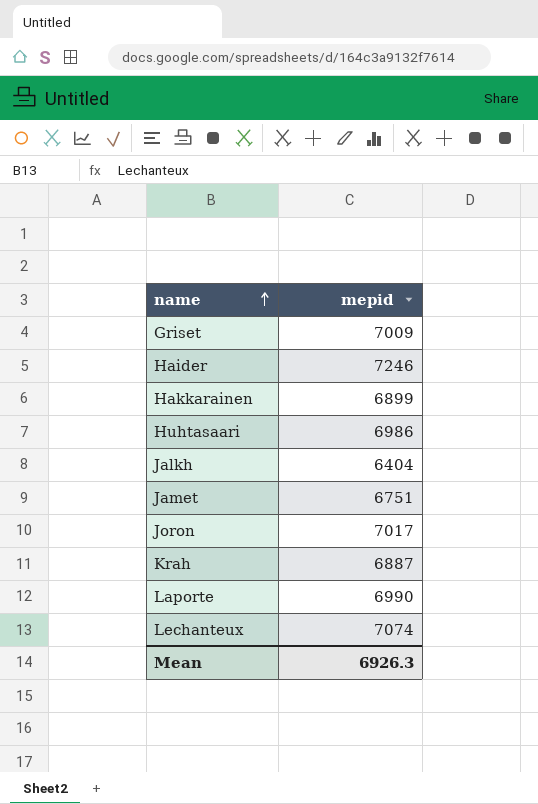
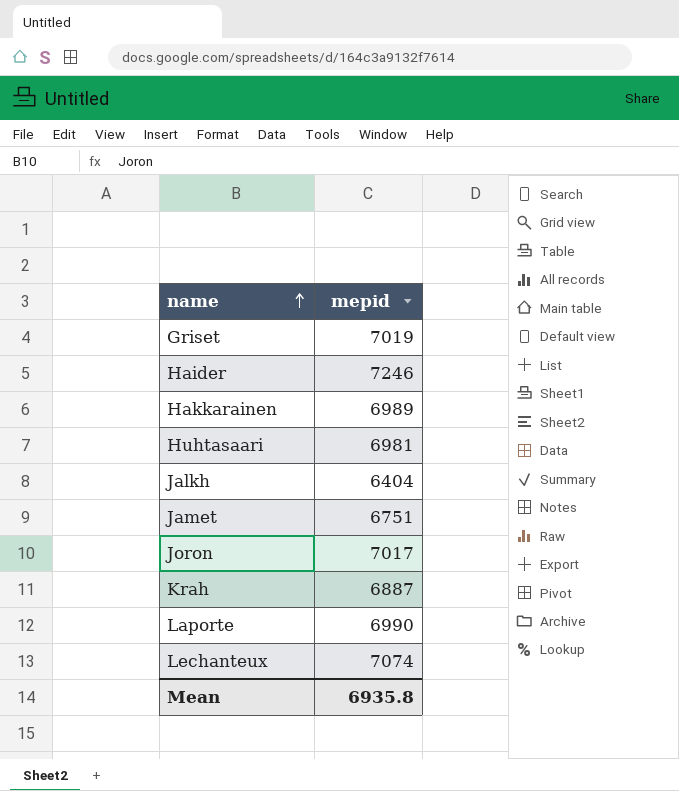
Griset | mepid: 7009 -> 7019
Hakkarainen | mepid: 6899 -> 6989
Huhtasaari | mepid: 6986 -> 6981
Mean | mepid: 6926.3 -> 6935.8

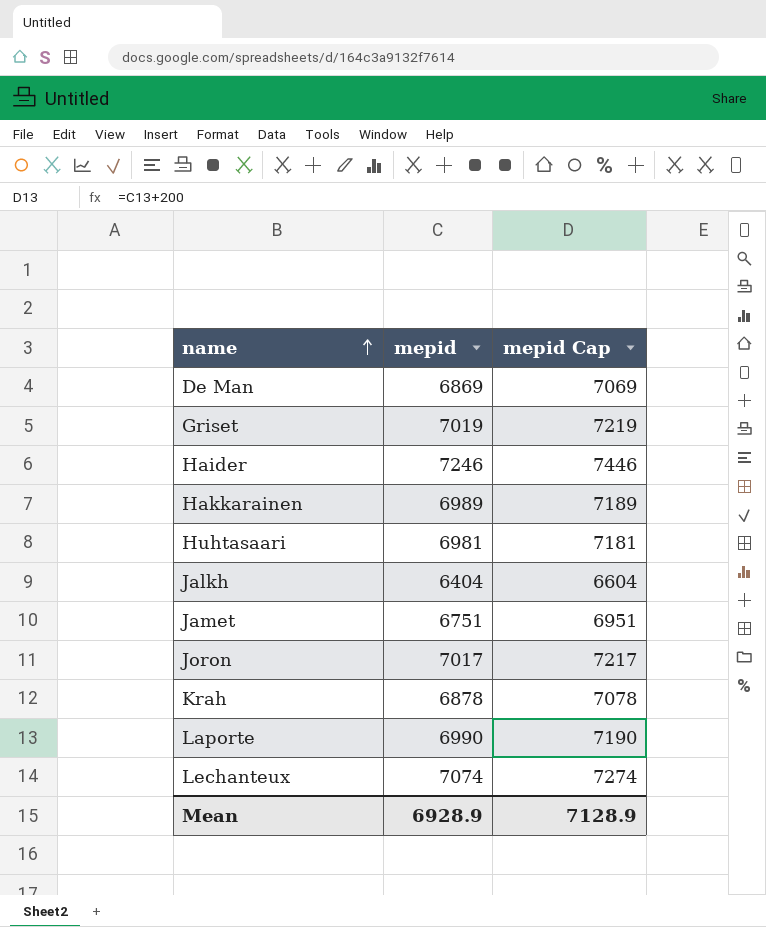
column mepid Cap | formula: none -> [mepid] + 200
row De Man: none -> 6869 | 7069
Krah | mepid: 6887 -> 6878
Mean | mepid: 6935.8 -> 6928.9

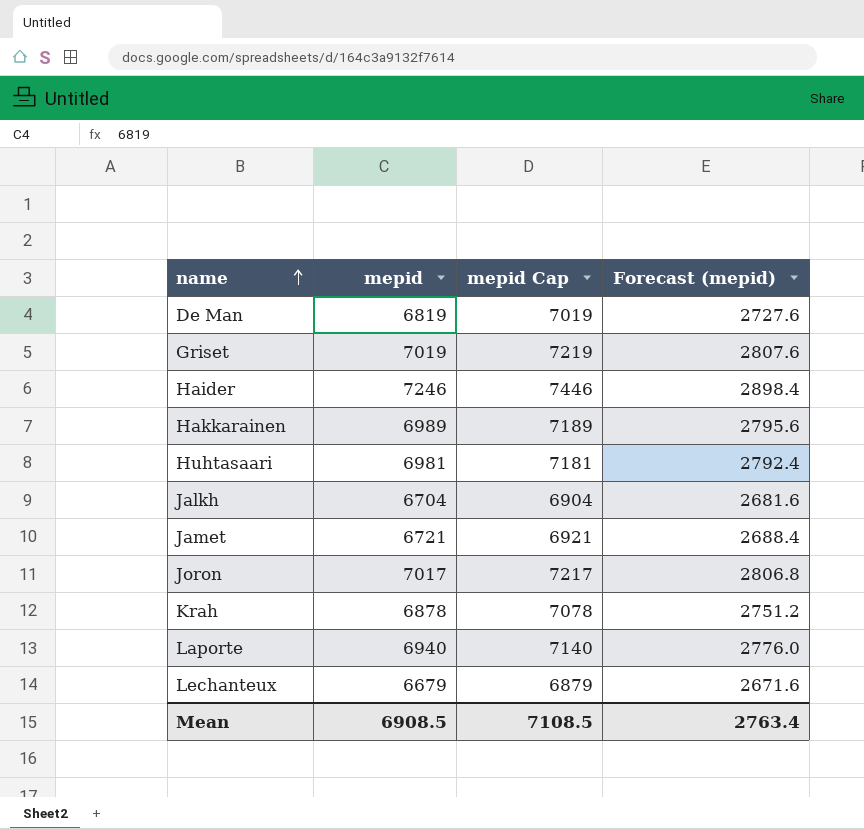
column Forecast (mepid) | formula: none -> [mepid] * 0.4
De Man | mepid: 6869 -> 6819
De Man | mepid Cap: 7069 -> 7019
Jalkh | mepid: 6404 -> 6704
Jalkh | mepid Cap: 6604 -> 6904
Jamet | mepid: 6751 -> 6721
Jamet | mepid Cap: 6951 -> 6921
Laporte | mepid: 6990 -> 6940
Laporte | mepid Cap: 7190 -> 7140
Lechanteux | mepid: 7074 -> 6679
Lechanteux | mepid Cap: 7274 -> 6879
Mean | mepid: 6928.9 -> 6908.5
Mean | mepid Cap: 7128.9 -> 7108.5

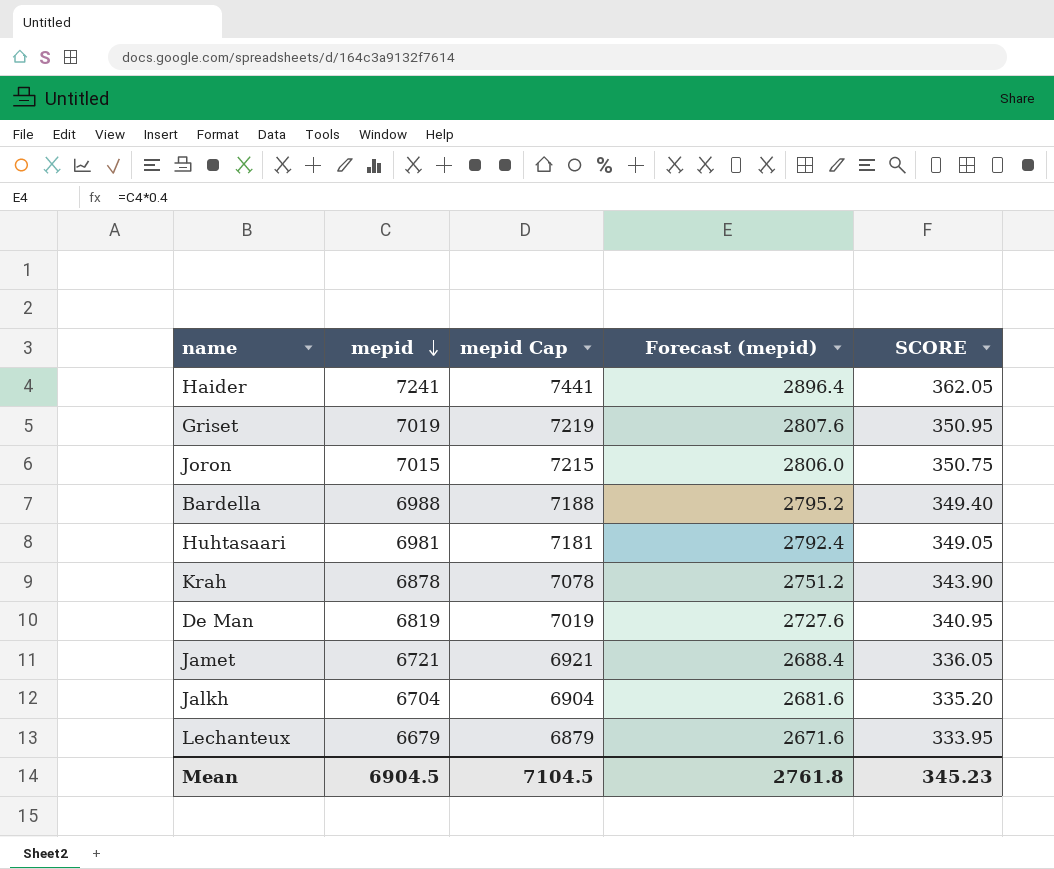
row order: name ascending -> mepid descending
column SCORE | formula: none -> [mepid] * 0.05
row Hakkarainen: 6989 | 7189 | 2795.6 -> none
row Laporte: 6940 | 7140 | 2776.0 -> none
Haider | mepid: 7246 -> 7241
Haider | mepid Cap: 7446 -> 7441
Haider | Forecast (mepid): 2898.4 -> 2896.4
Joron | mepid: 7017 -> 7015
Joron | mepid Cap: 7217 -> 7215
Joron | Forecast (mepid): 2806.8 -> 2806.0
row Bardella: none -> 6988 | 7188 | 2795.2 | 349.40
Mean | mepid: 6908.5 -> 6904.5
Mean | mepid Cap: 7108.5 -> 7104.5
Mean | Forecast (mepid): 2763.4 -> 2761.8

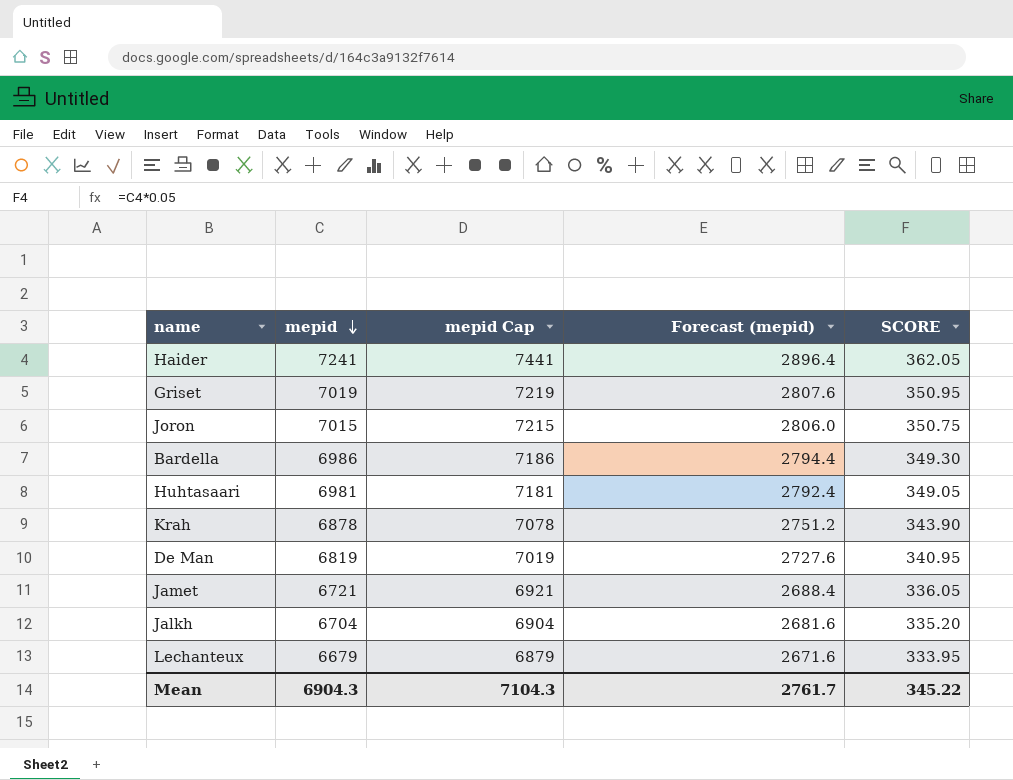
Bardella | mepid: 6988 -> 6986
Bardella | mepid Cap: 7188 -> 7186
Bardella | Forecast (mepid): 2795.2 -> 2794.4
Bardella | SCORE: 349.40 -> 349.30
Mean | mepid: 6904.5 -> 6904.3
Mean | mepid Cap: 7104.5 -> 7104.3
Mean | Forecast (mepid): 2761.8 -> 2761.7
Mean | SCORE: 345.23 -> 345.22

